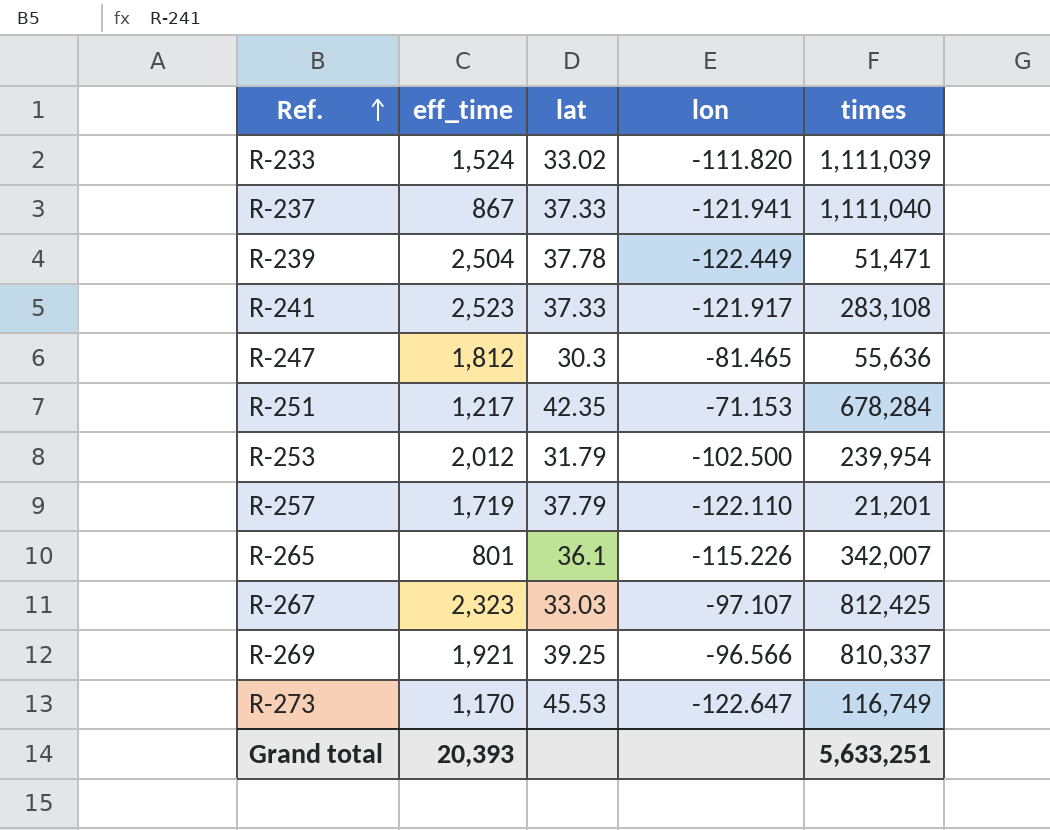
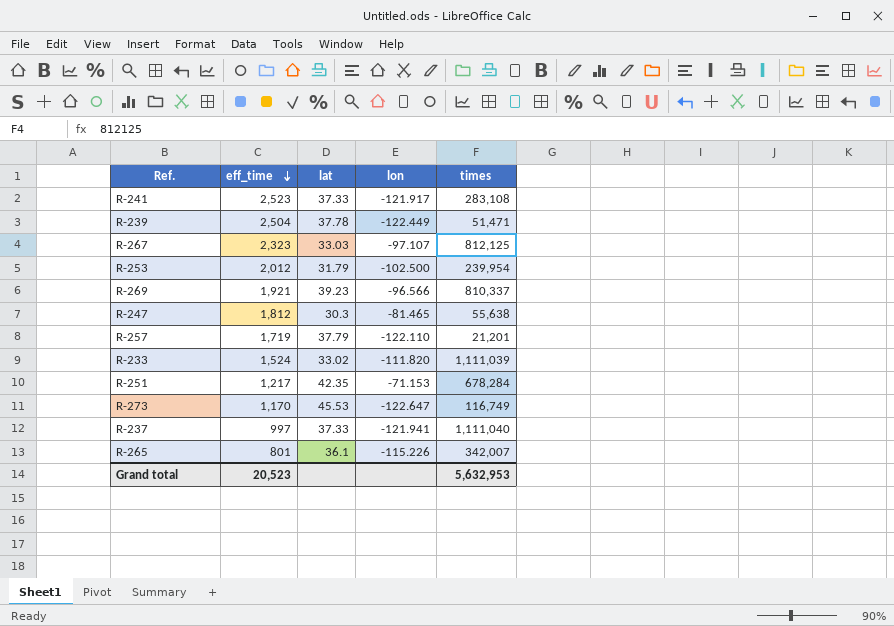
row order: Ref. ascending -> eff_time descending
R-267 | times: 812,425 -> 812,125
R-269 | lat: 39.25 -> 39.23
R-247 | times: 55,636 -> 55,638
R-237 | eff_time: 867 -> 997
Grand total | eff_time: 20,393 -> 20,523
Grand total | times: 5,633,251 -> 5,632,953

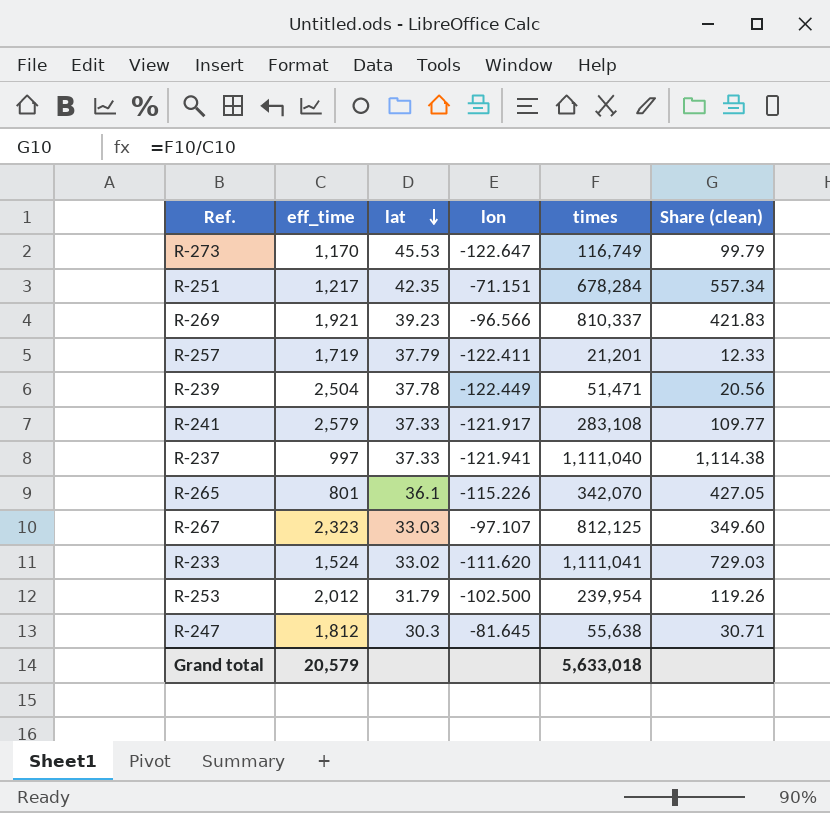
row order: eff_time descending -> lat descending
column Share (clean) | formula: none -> [times] / [eff_time]
R-251 | lon: -71.153 -> -71.151
R-257 | lon: -122.110 -> -122.411
R-241 | eff_time: 2,523 -> 2,579
R-265 | times: 342,007 -> 342,070
R-233 | lon: -111.820 -> -111.620
R-233 | times: 1,111,039 -> 1,111,041
R-247 | lon: -81.465 -> -81.645
Grand total | eff_time: 20,523 -> 20,579
Grand total | times: 5,632,953 -> 5,633,018

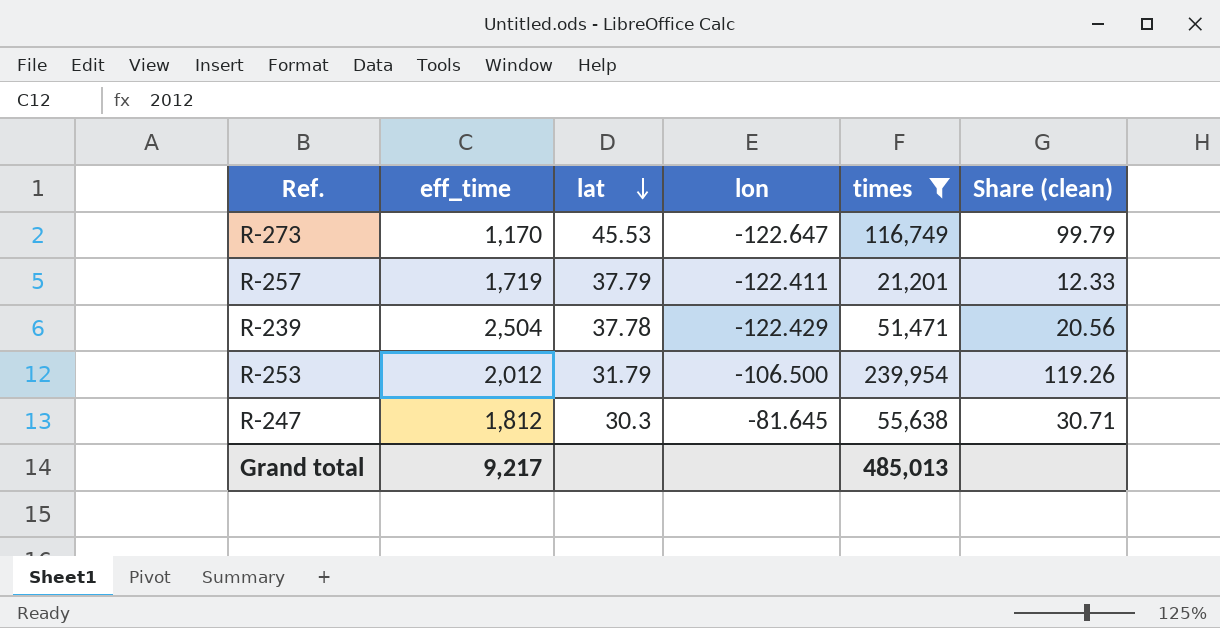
filter: none -> times <= 239,954
R-239 | lon: -122.449 -> -122.429
R-253 | lon: -102.500 -> -106.500
Grand total | eff_time: 20,579 -> 9,217
Grand total | times: 5,633,018 -> 485,013

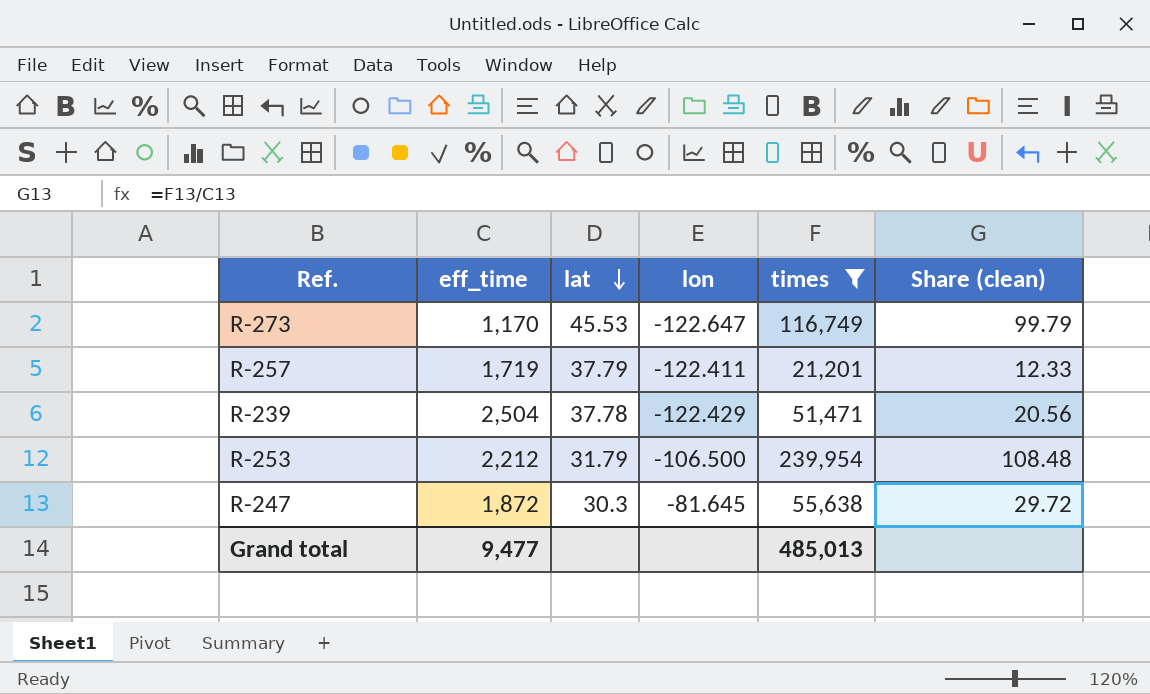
R-253 | eff_time: 2,012 -> 2,212
R-253 | Share (clean): 119.26 -> 108.48
R-247 | eff_time: 1,812 -> 1,872
R-247 | Share (clean): 30.71 -> 29.72
Grand total | eff_time: 9,217 -> 9,477

